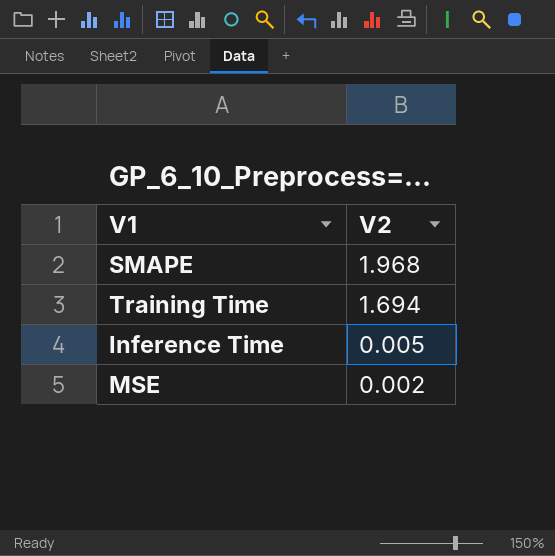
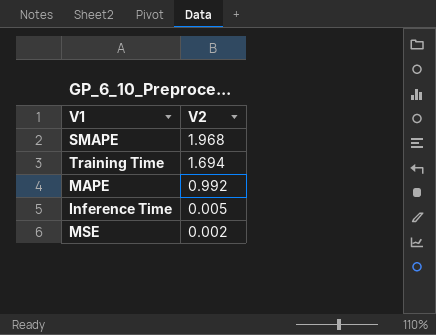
row MAPE: none -> 0.992

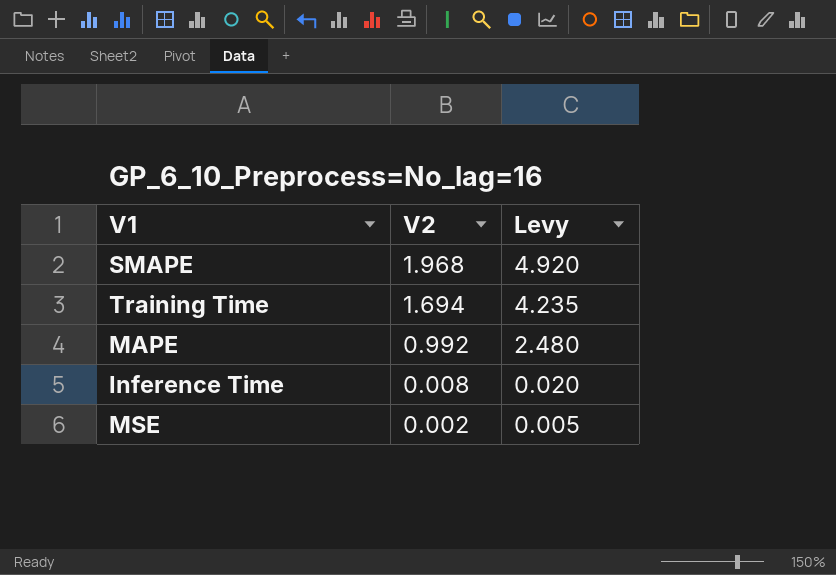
column Levy | formula: none -> [V2] * 2.5
Inference Time | V2: 0.005 -> 0.008

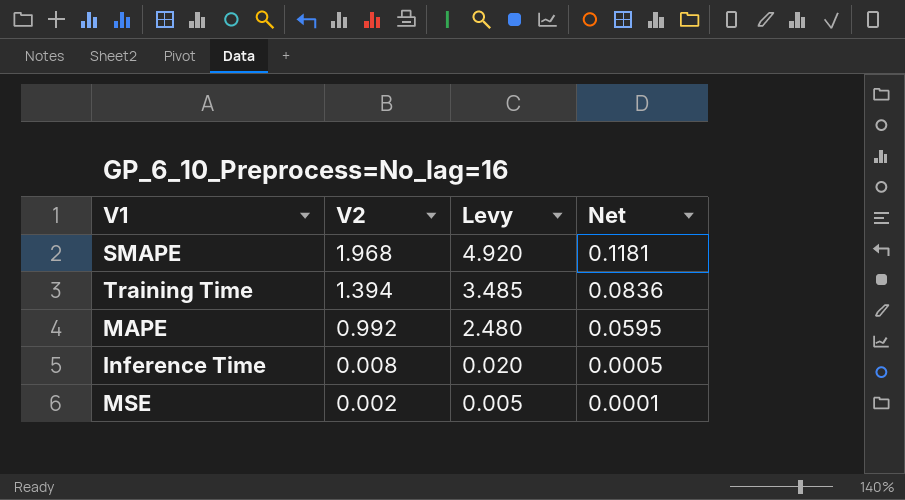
column Net | formula: none -> [V2] * 0.06
Training Time | V2: 1.694 -> 1.394
Training Time | Levy: 4.235 -> 3.485

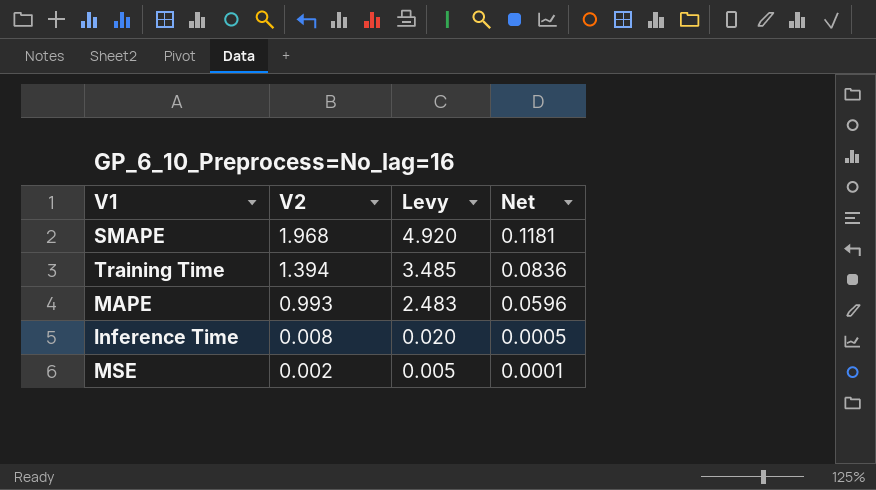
MAPE | V2: 0.992 -> 0.993
MAPE | Levy: 2.480 -> 2.483
MAPE | Net: 0.0595 -> 0.0596

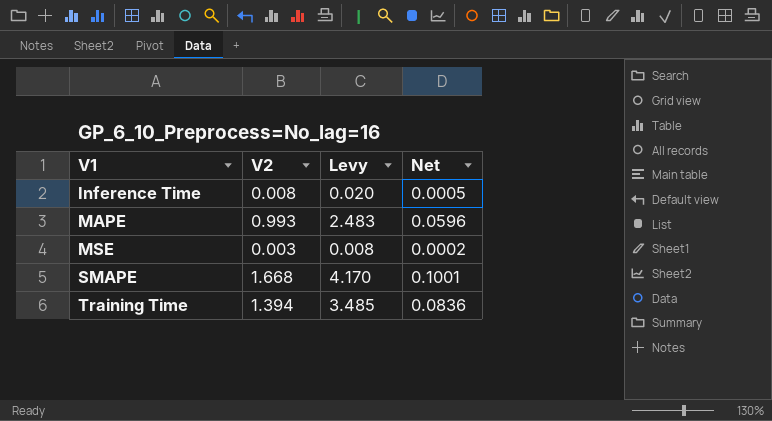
row order: V2 descending -> V1 ascending
MSE | V2: 0.002 -> 0.003
MSE | Levy: 0.005 -> 0.008
MSE | Net: 0.0001 -> 0.0002
SMAPE | V2: 1.968 -> 1.668
SMAPE | Levy: 4.920 -> 4.170
SMAPE | Net: 0.1181 -> 0.1001

